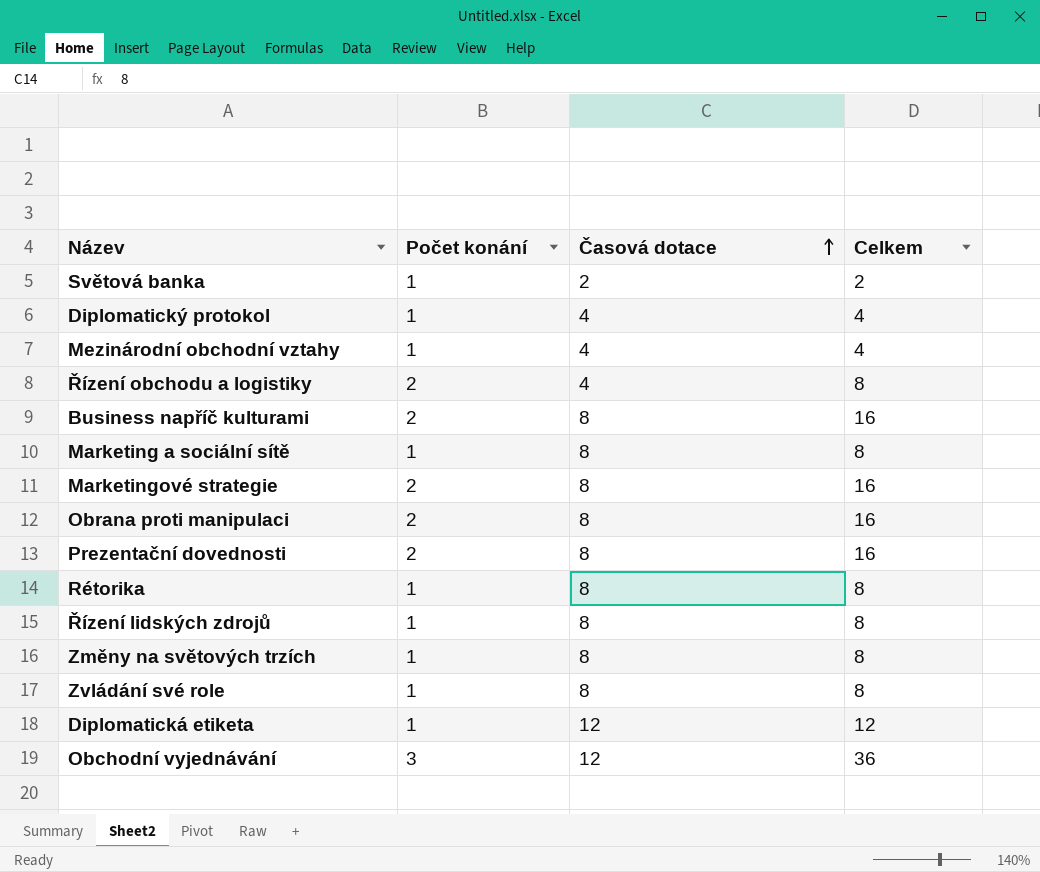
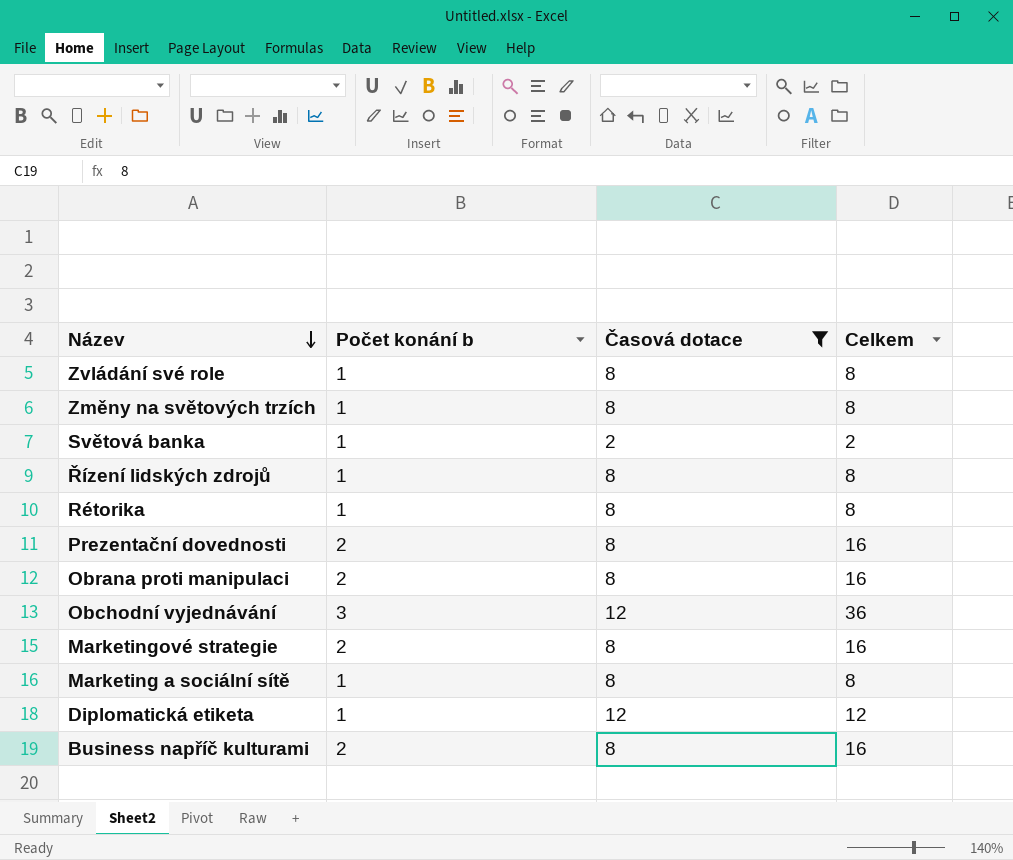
filter: none -> Časová dotace != 4
row order: Časová dotace ascending -> Název descending
column name: Počet konání -> Počet konání b

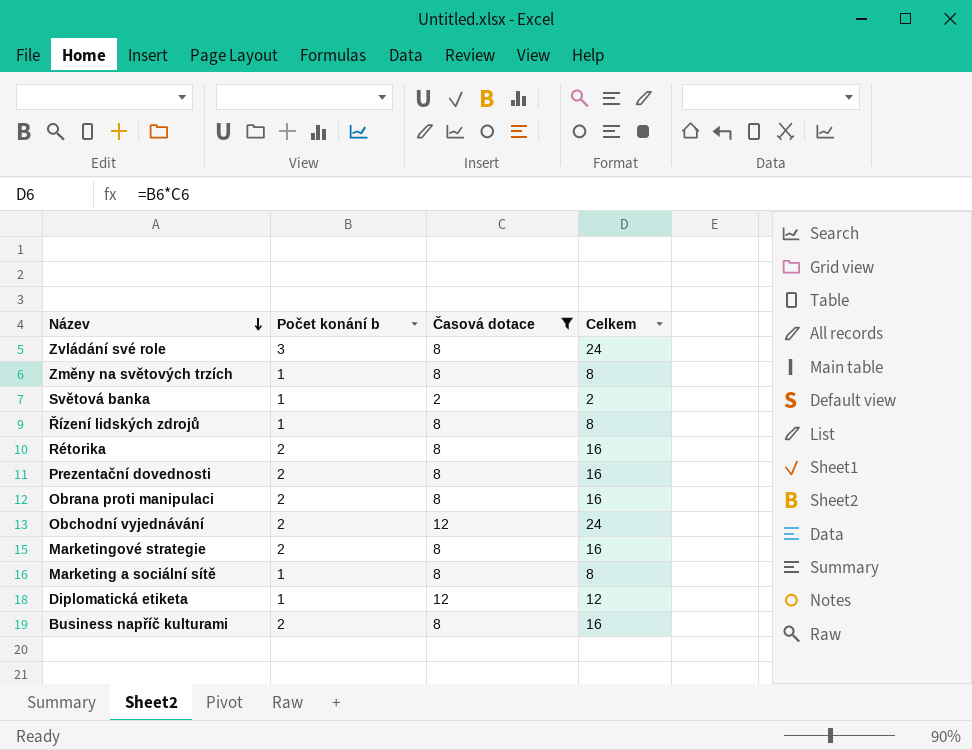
Zvládání své role | Počet konání b: 1 -> 3
Zvládání své role | Celkem: 8 -> 24
Rétorika | Počet konání b: 1 -> 2
Rétorika | Celkem: 8 -> 16
Obchodní vyjednávání | Počet konání b: 3 -> 2
Obchodní vyjednávání | Celkem: 36 -> 24

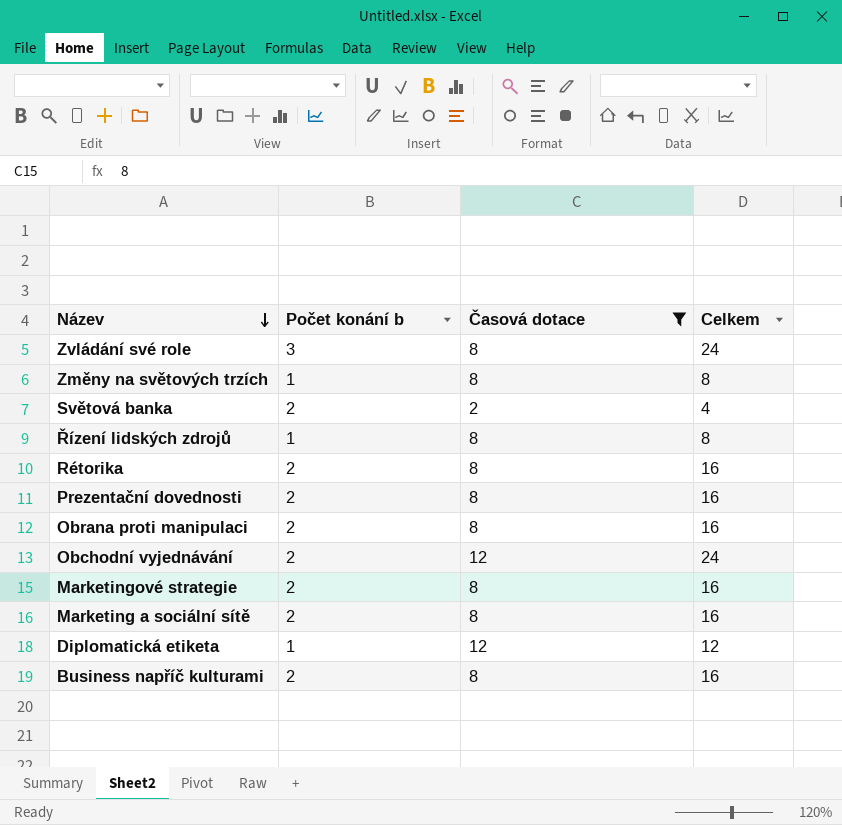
Světová banka | Počet konání b: 1 -> 2
Světová banka | Celkem: 2 -> 4
Marketing a sociální sítě | Počet konání b: 1 -> 2
Marketing a sociální sítě | Celkem: 8 -> 16

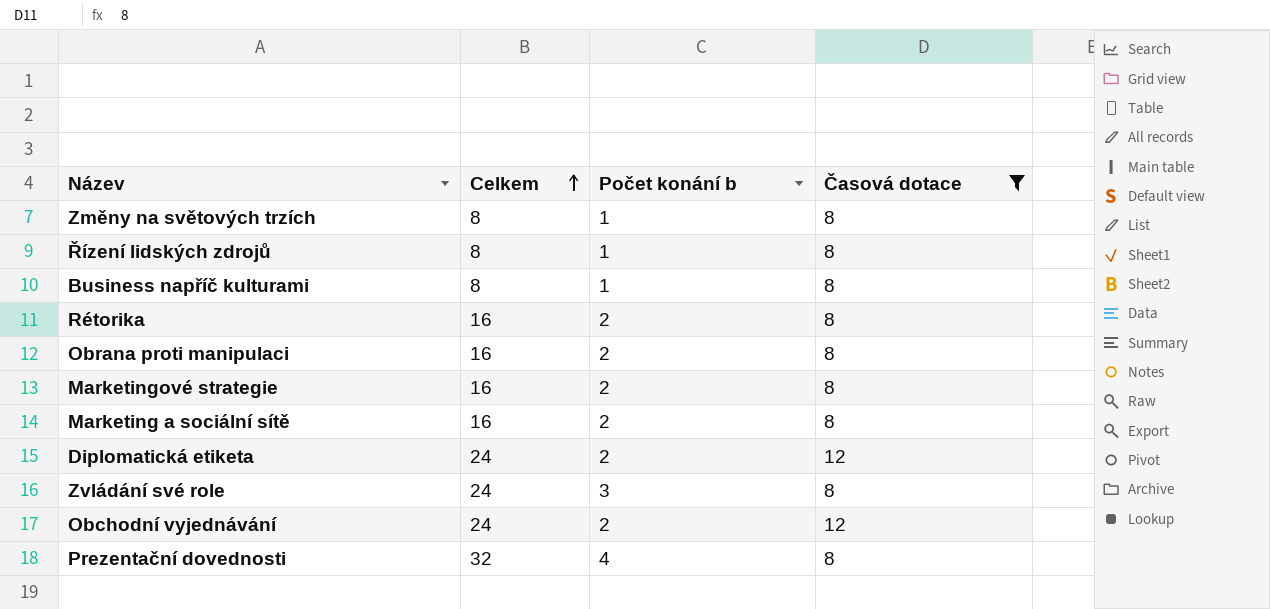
row order: Název descending -> Celkem ascending
column Celkem | position: 4 -> 2
row Světová banka: 2 | 2 | 4 -> none
Business napříč kulturami | Celkem: 16 -> 8
Business napříč kulturami | Počet konání b: 2 -> 1
Diplomatická etiketa | Celkem: 12 -> 24
Diplomatická etiketa | Počet konání b: 1 -> 2
Prezentační dovednosti | Celkem: 16 -> 32
Prezentační dovednosti | Počet konání b: 2 -> 4

